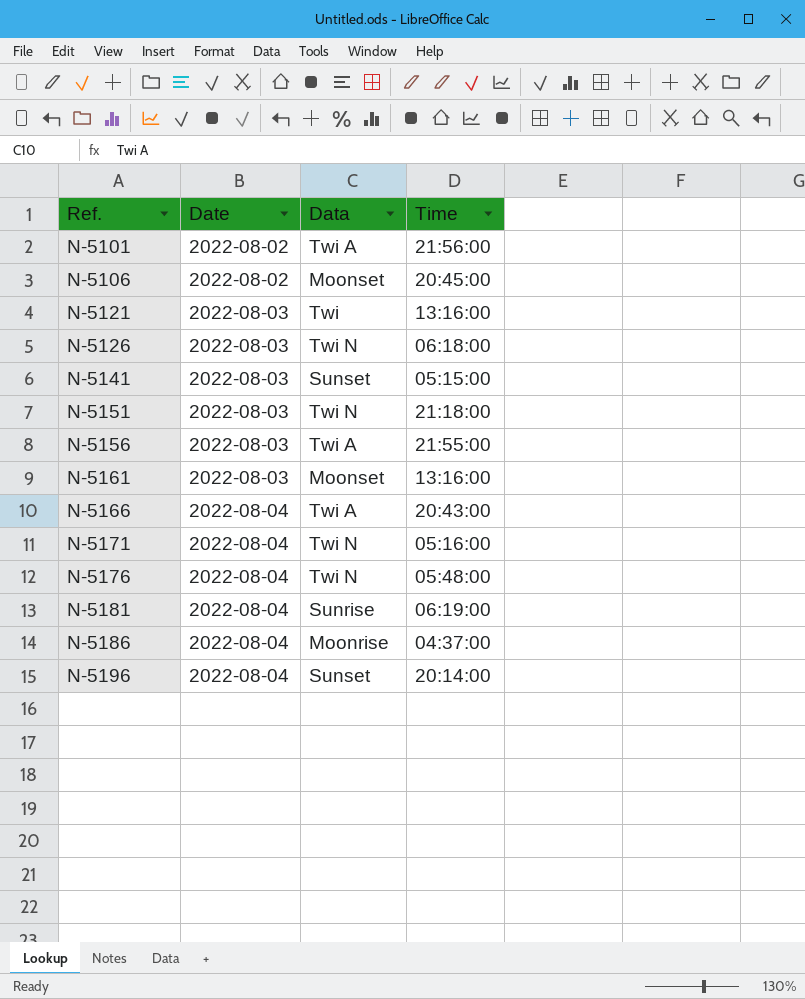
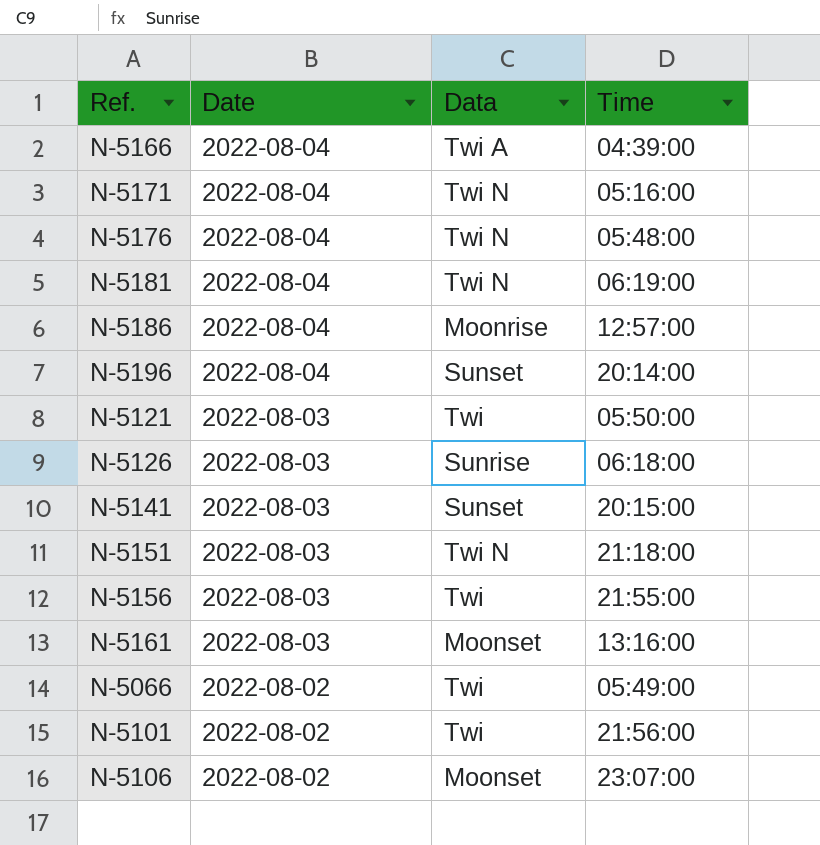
row order: Ref. ascending -> Date descending
N-5166 | Time: 20:43:00 -> 04:39:00
N-5181 | Data: Sunrise -> Twi N
N-5186 | Time: 04:37:00 -> 12:57:00
N-5121 | Time: 13:16:00 -> 05:50:00
N-5126 | Data: Twi N -> Sunrise
N-5141 | Time: 05:15:00 -> 20:15:00
N-5156 | Data: Twi A -> Twi
row N-5066: none -> 2022-08-02 | Twi | 05:49:00
N-5101 | Data: Twi A -> Twi
N-5106 | Time: 20:45:00 -> 23:07:00

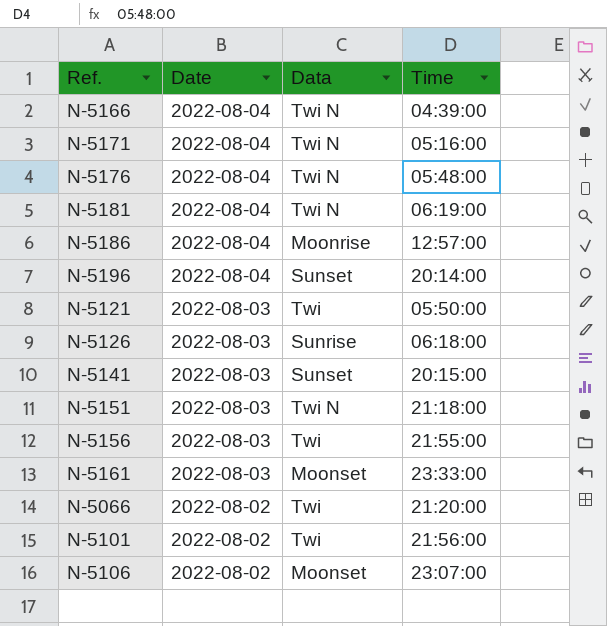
N-5166 | Data: Twi A -> Twi N
N-5161 | Time: 13:16:00 -> 23:33:00
N-5066 | Time: 05:49:00 -> 21:20:00

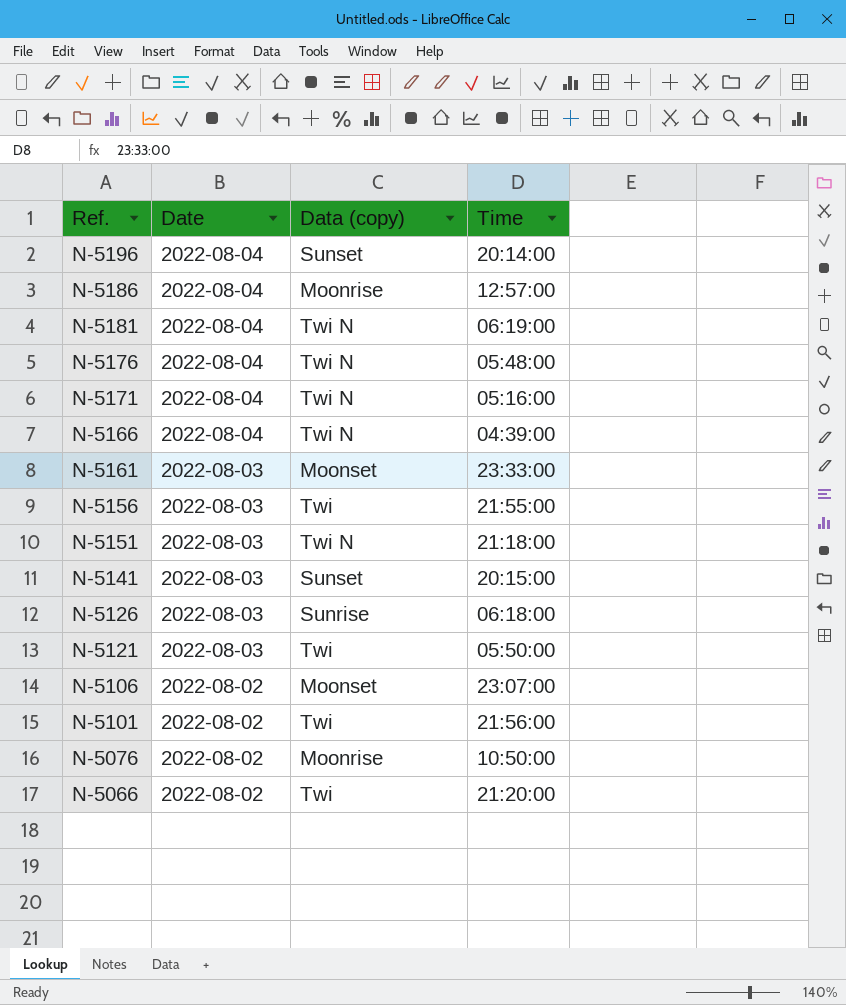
row order: Date descending -> Ref. descending
column name: Data -> Data (copy)
row N-5076: none -> 2022-08-02 | Moonrise | 10:50:00

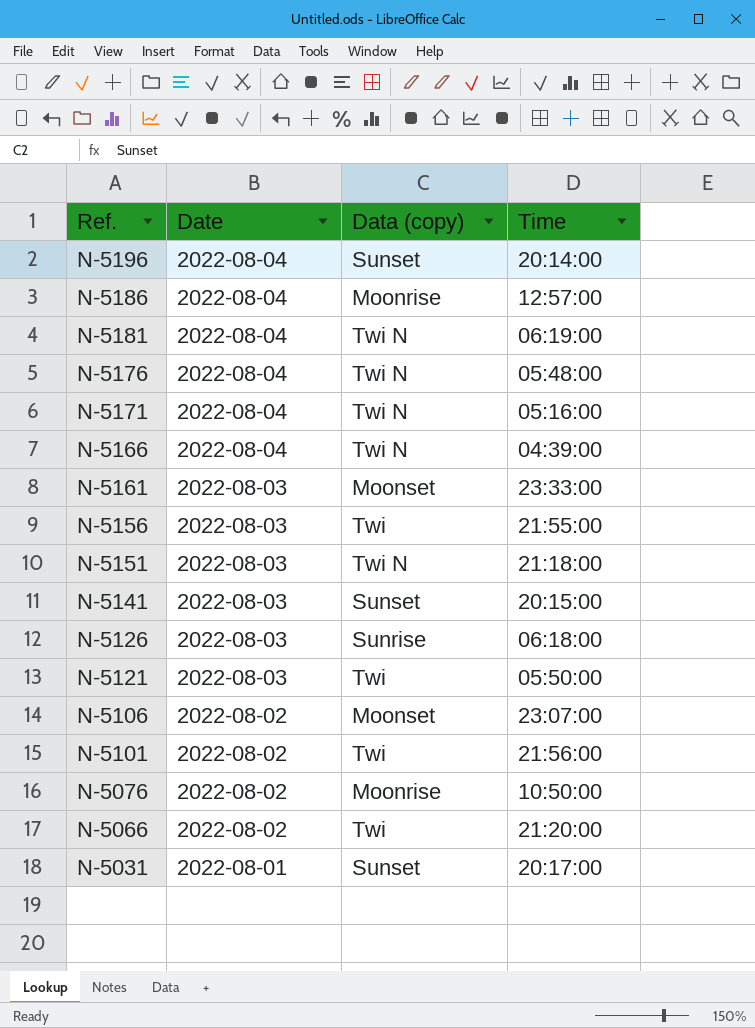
row N-5031: none -> 2022-08-01 | Sunset | 20:17:00

